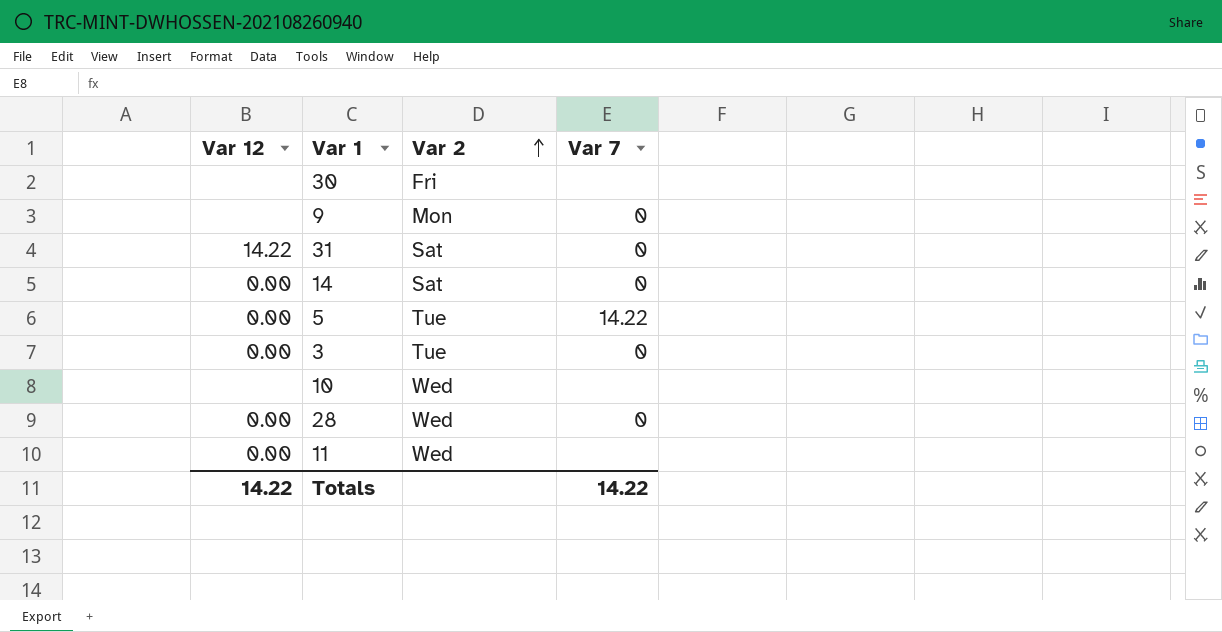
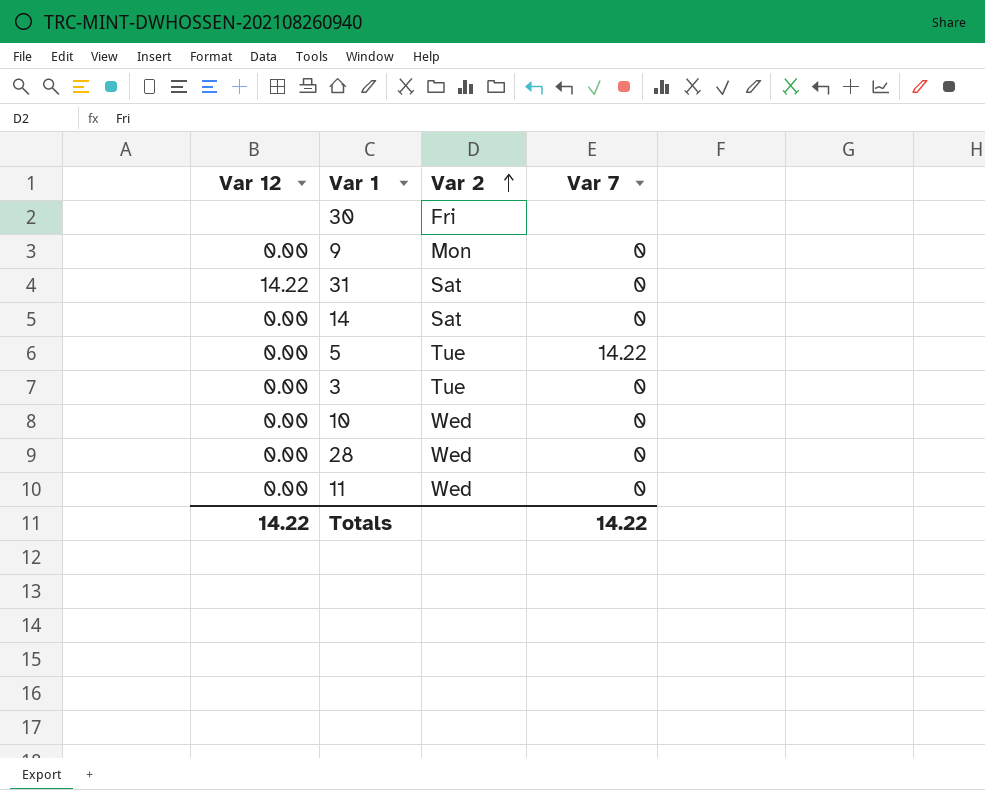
9 | Var 12: none -> 0.00
10 | Var 12: none -> 0.00
10 | Var 7: none -> 0
11 | Var 7: none -> 0

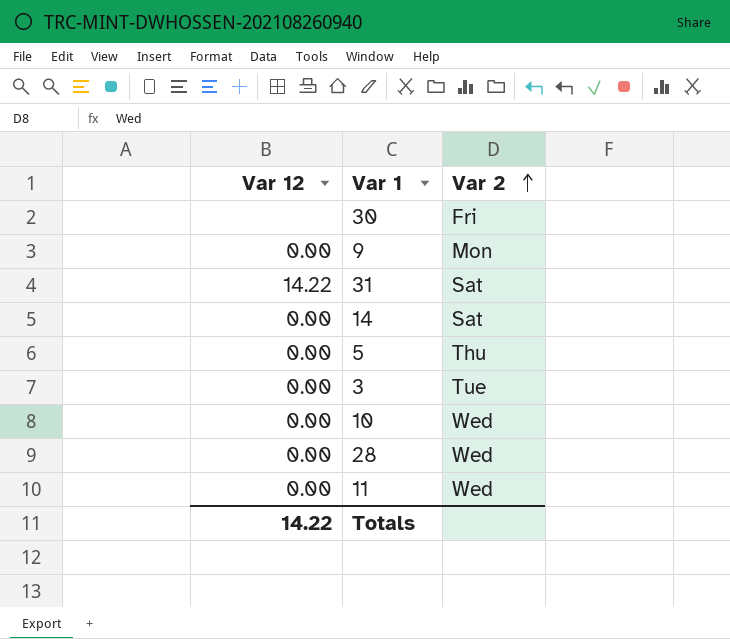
column Var 7 | position: 4 -> none
5 | Var 2: Tue -> Thu

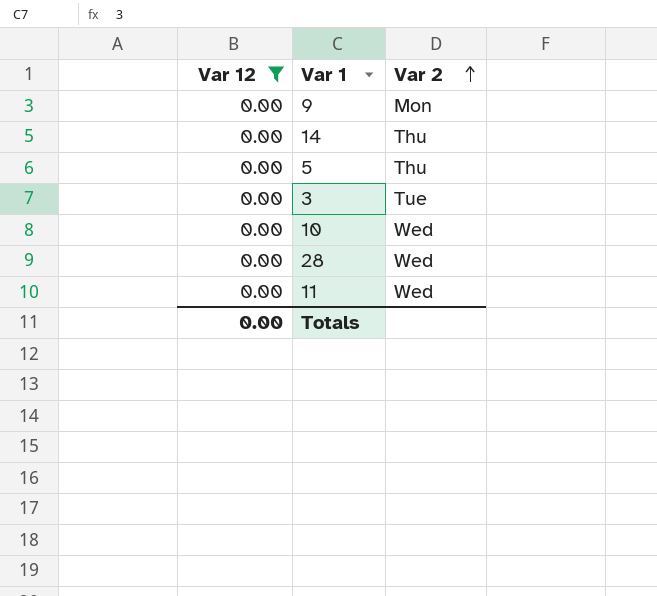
filter: none -> Var 12 = 0.00
14 | Var 2: Sat -> Thu
Totals | Var 12: 14.22 -> 0.00

